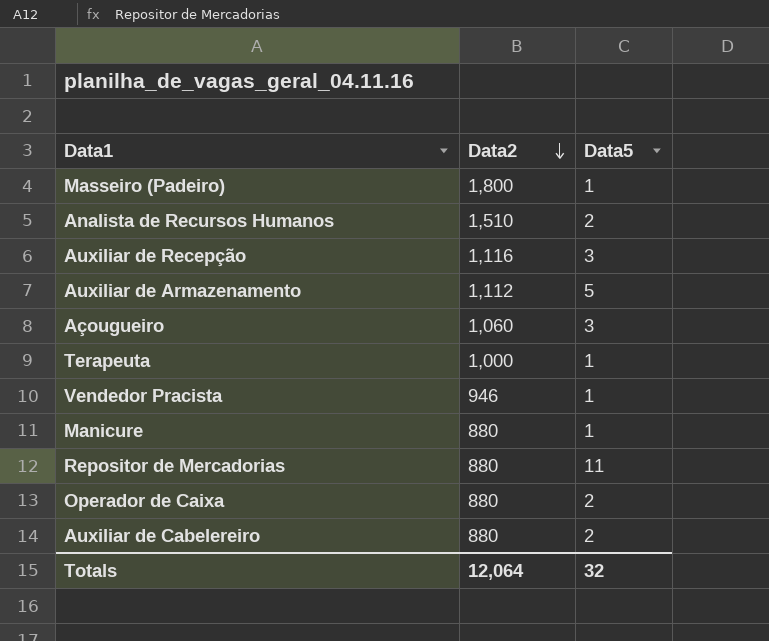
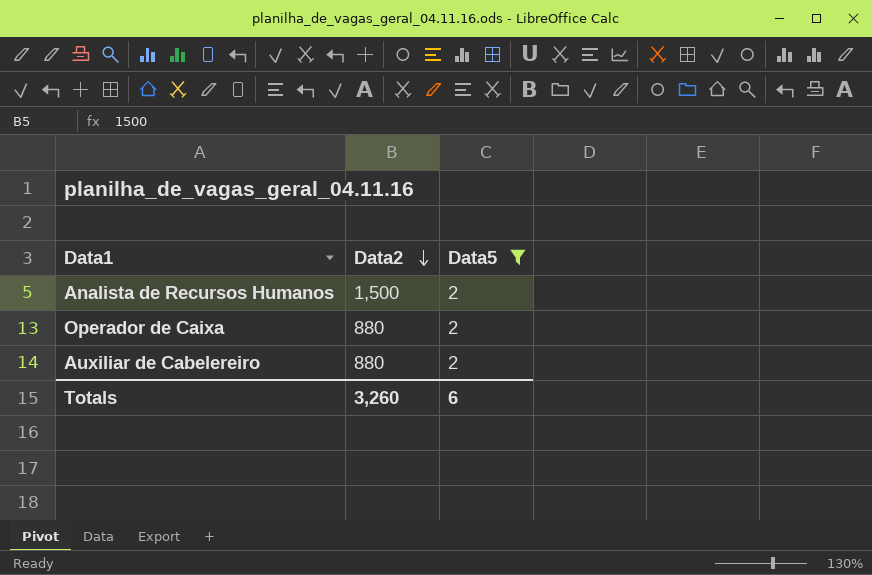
filter: none -> Data5 = 2
Analista de Recursos Humanos | Data2: 1,510 -> 1,500
Totals | Data2: 12,064 -> 3,260
Totals | Data5: 32 -> 6

